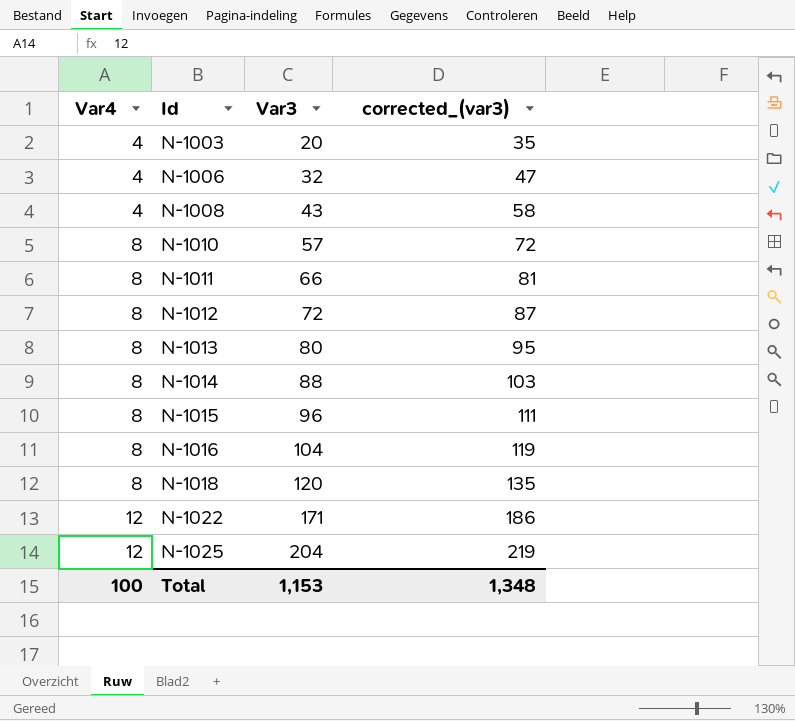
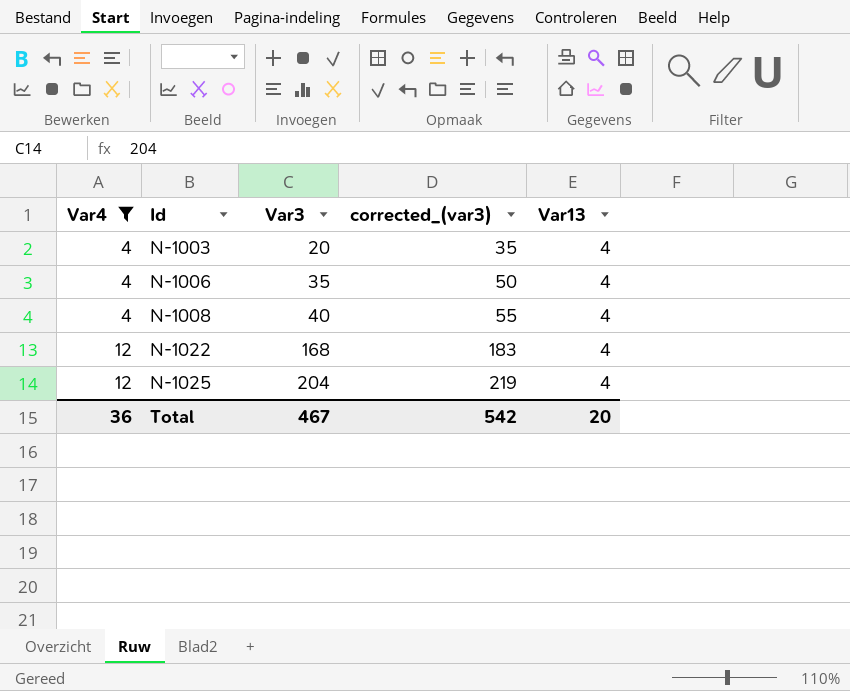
filter: none -> Var4 != 8
column Var13 | position: none -> 5
N-1006 | Var3: 32 -> 35
N-1006 | corrected_(var3): 47 -> 50
N-1008 | Var3: 43 -> 40
N-1008 | corrected_(var3): 58 -> 55
N-1022 | Var3: 171 -> 168
N-1022 | corrected_(var3): 186 -> 183
Total | Var4: 100 -> 36
Total | Var3: 1,153 -> 467
Total | corrected_(var3): 1,348 -> 542

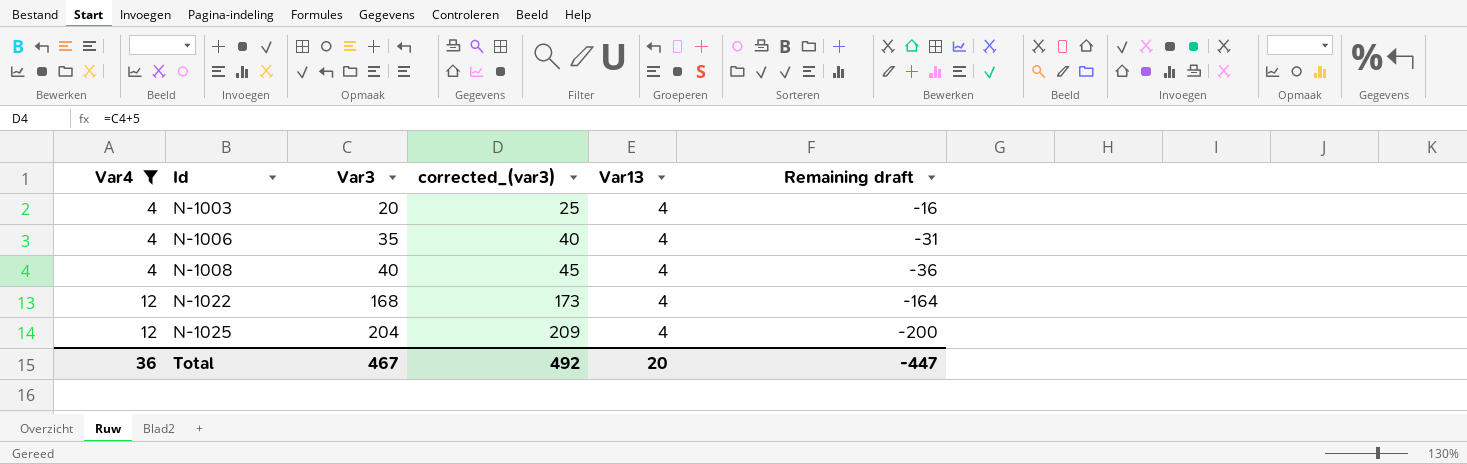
column corrected_(var3) | formula: [Var3] + 15 -> [Var3] + 5
column Remaining draft | formula: none -> [Var13] - [Var3]
Total | corrected_(var3): 542 -> 492

